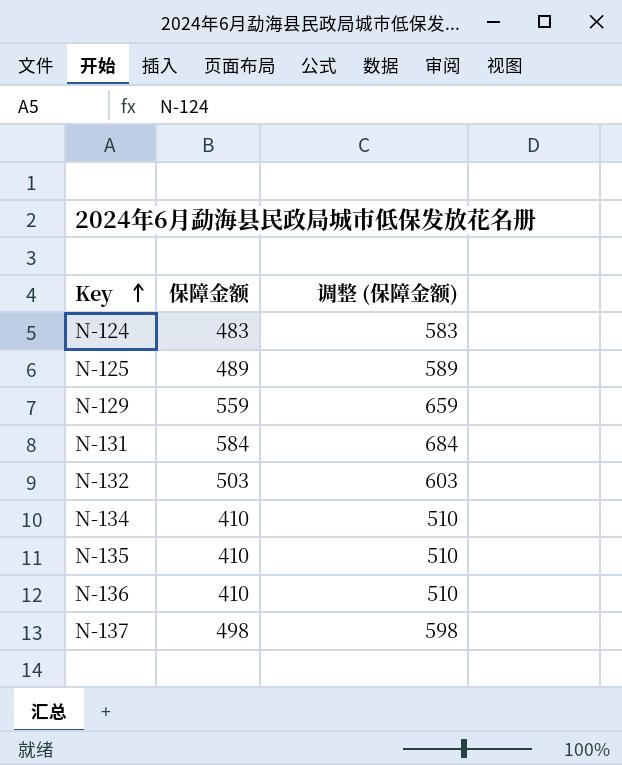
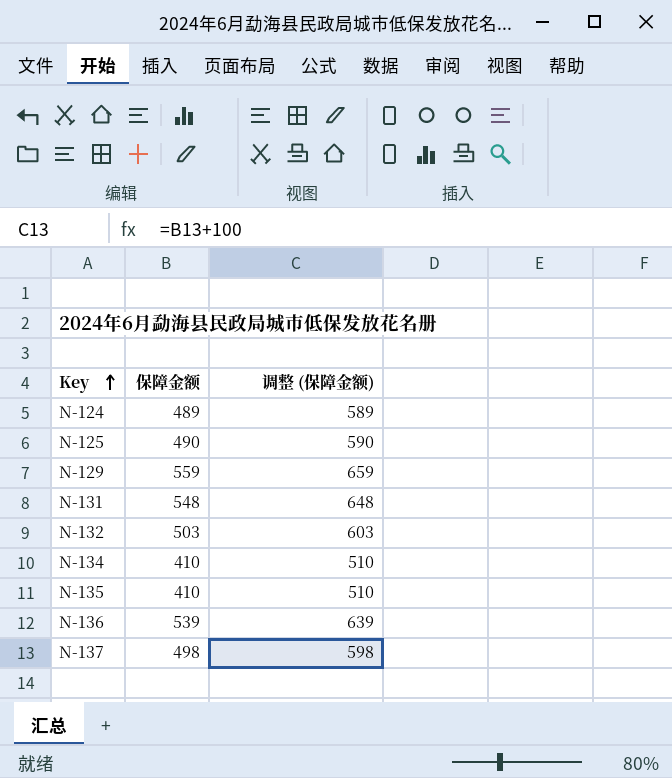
N-124 | 保障金额: 483 -> 489
N-124 | 调整 (保障金额): 583 -> 589
N-125 | 保障金额: 489 -> 490
N-125 | 调整 (保障金额): 589 -> 590
N-131 | 保障金额: 584 -> 548
N-131 | 调整 (保障金额): 684 -> 648
N-136 | 保障金额: 410 -> 539
N-136 | 调整 (保障金额): 510 -> 639

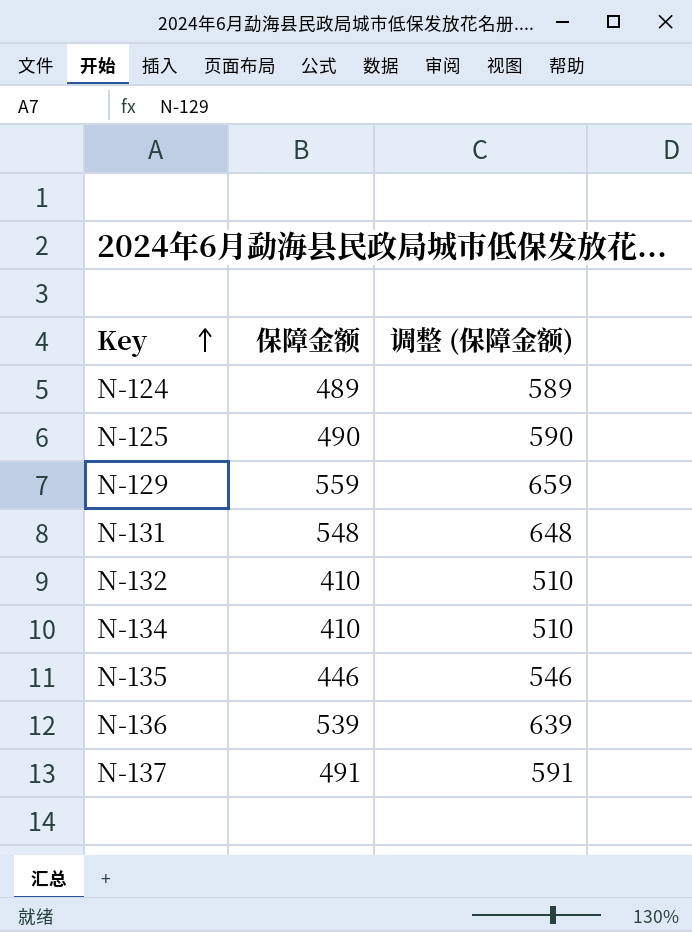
N-132 | 保障金额: 503 -> 410
N-132 | 调整 (保障金额): 603 -> 510
N-135 | 保障金额: 410 -> 446
N-135 | 调整 (保障金额): 510 -> 546
N-137 | 保障金额: 498 -> 491
N-137 | 调整 (保障金额): 598 -> 591

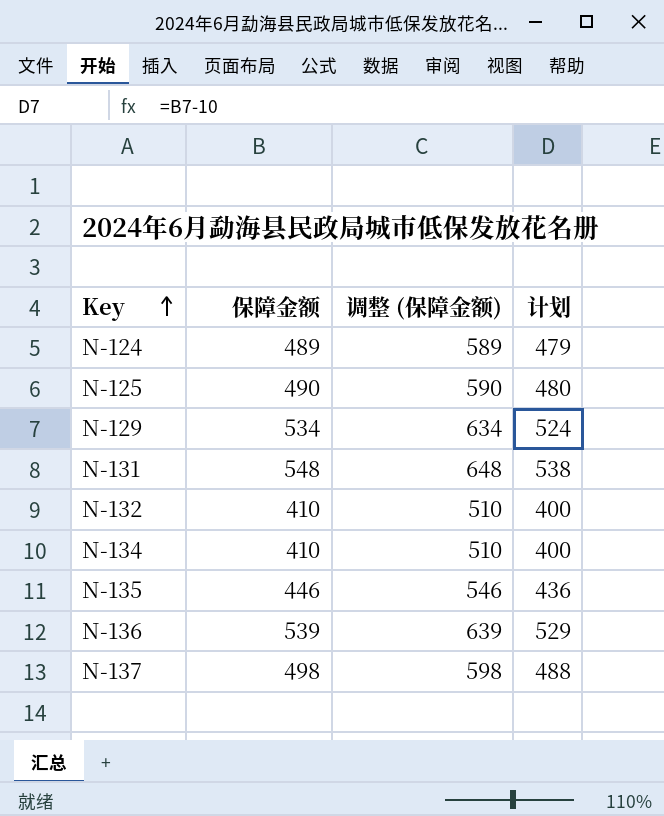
column 计划 | formula: none -> [保障金额] - 10
N-129 | 保障金额: 559 -> 534
N-129 | 调整 (保障金额): 659 -> 634
N-137 | 保障金额: 491 -> 498
N-137 | 调整 (保障金额): 591 -> 598

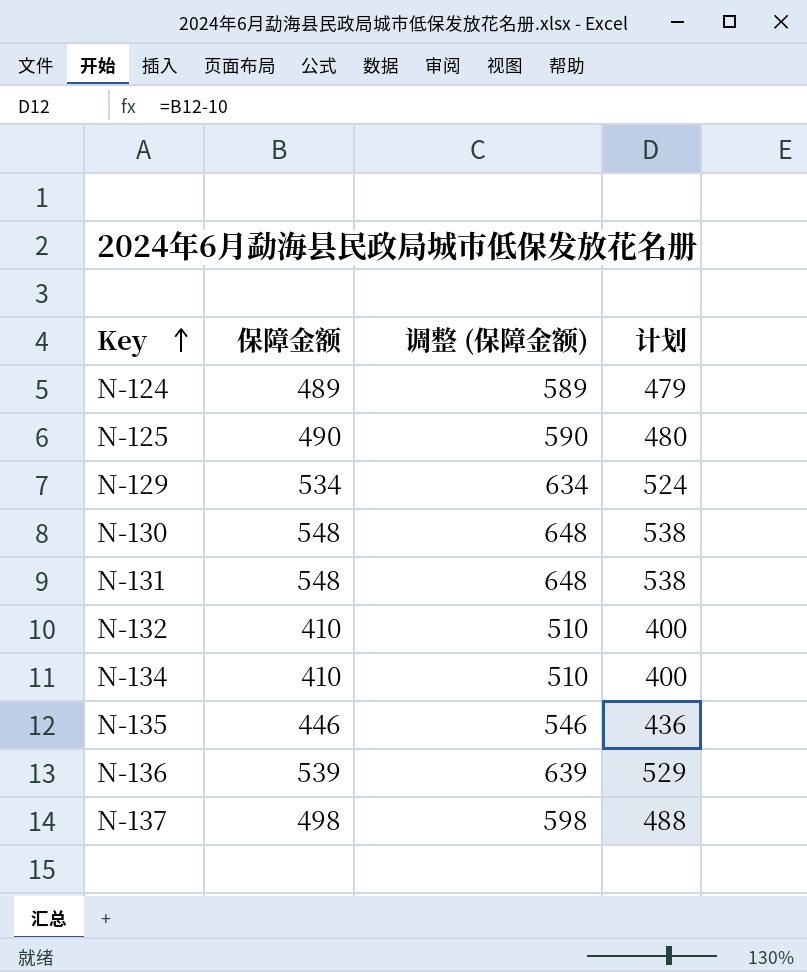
row N-130: none -> 548 | 648 | 538

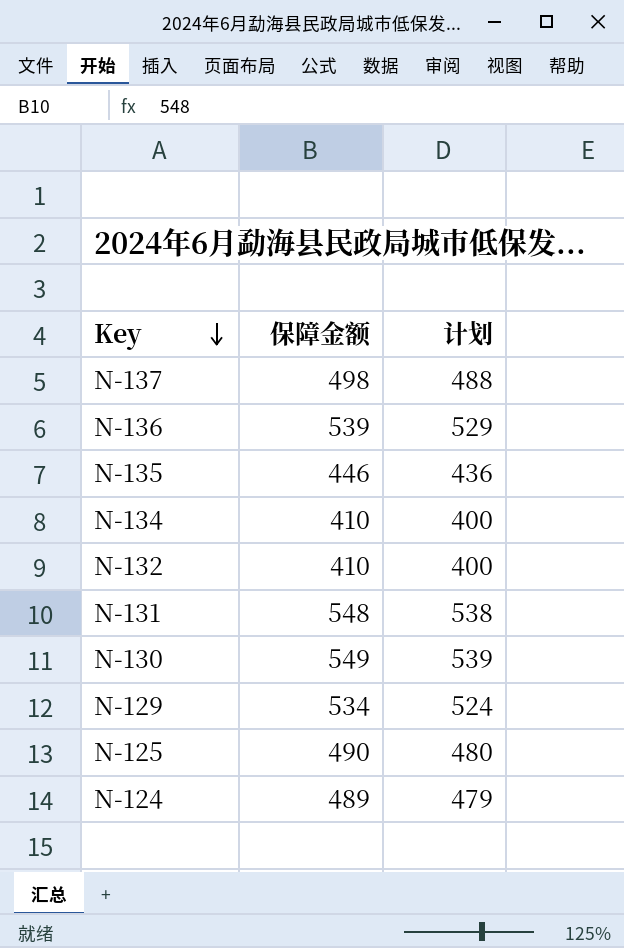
row order: Key ascending -> Key descending
column 调整 (保障金额) | formula: [保障金额] + 100 -> none
N-130 | 保障金额: 548 -> 549
N-130 | 计划: 538 -> 539

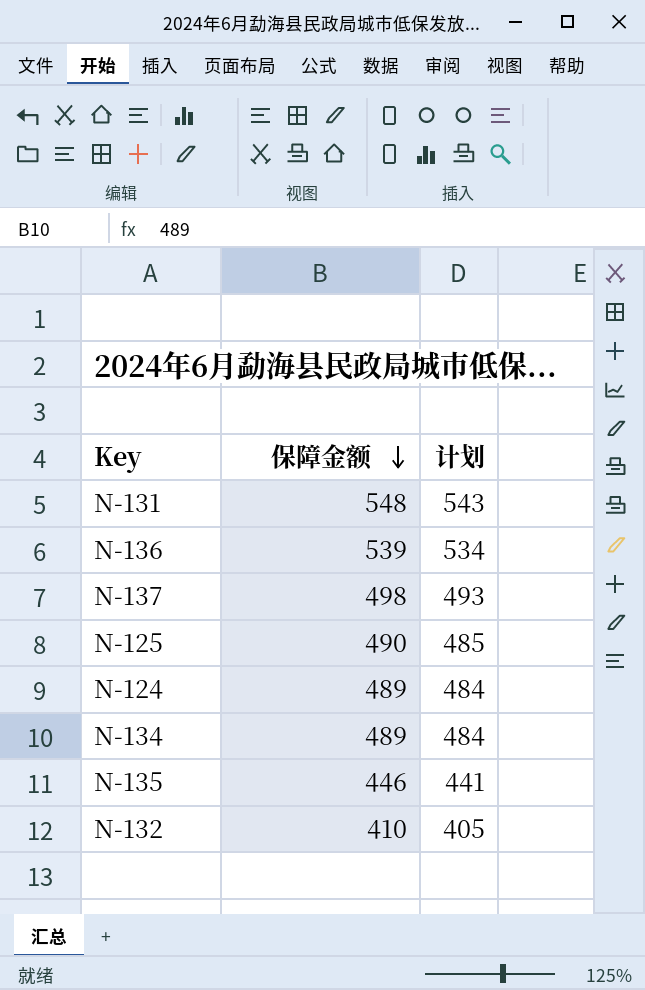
row order: Key descending -> 保障金额 descending
column 计划 | formula: [保障金额] - 10 -> [保障金额] - 5
row N-130: 549 | 539 -> none
row N-129: 534 | 524 -> none
N-134 | 保障金额: 410 -> 489

